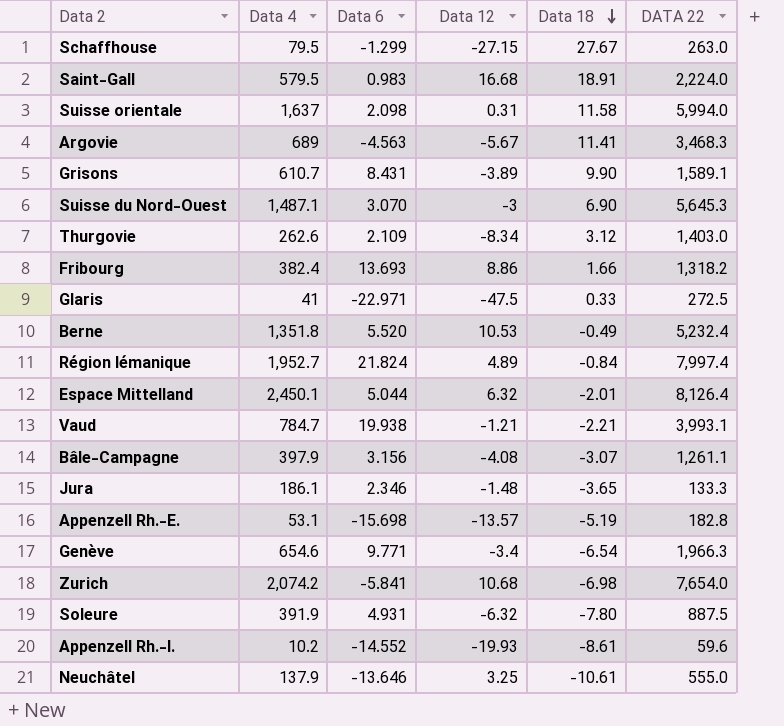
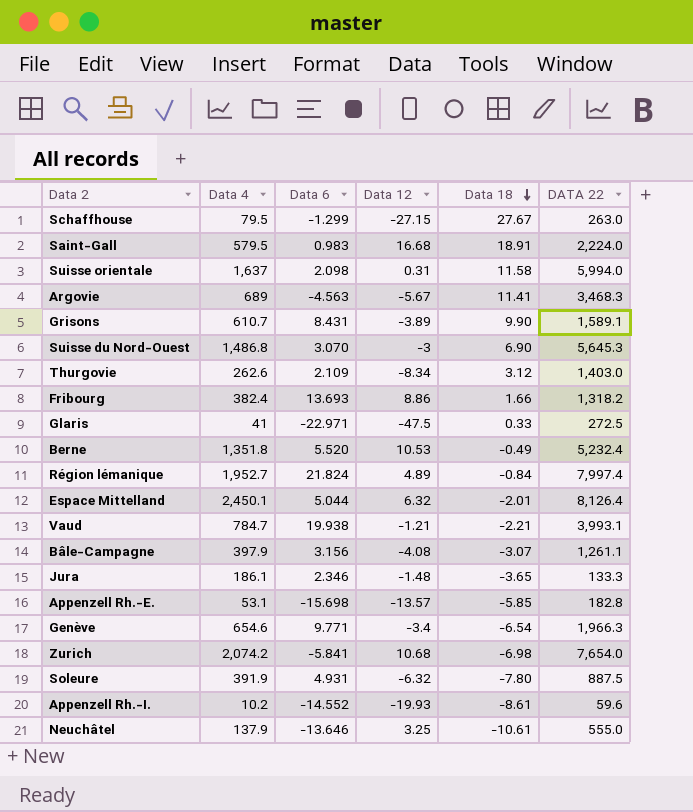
Suisse du Nord-Ouest | Data 4: 1,487.1 -> 1,486.8
Appenzell Rh.-E. | Data 18: -5.19 -> -5.85

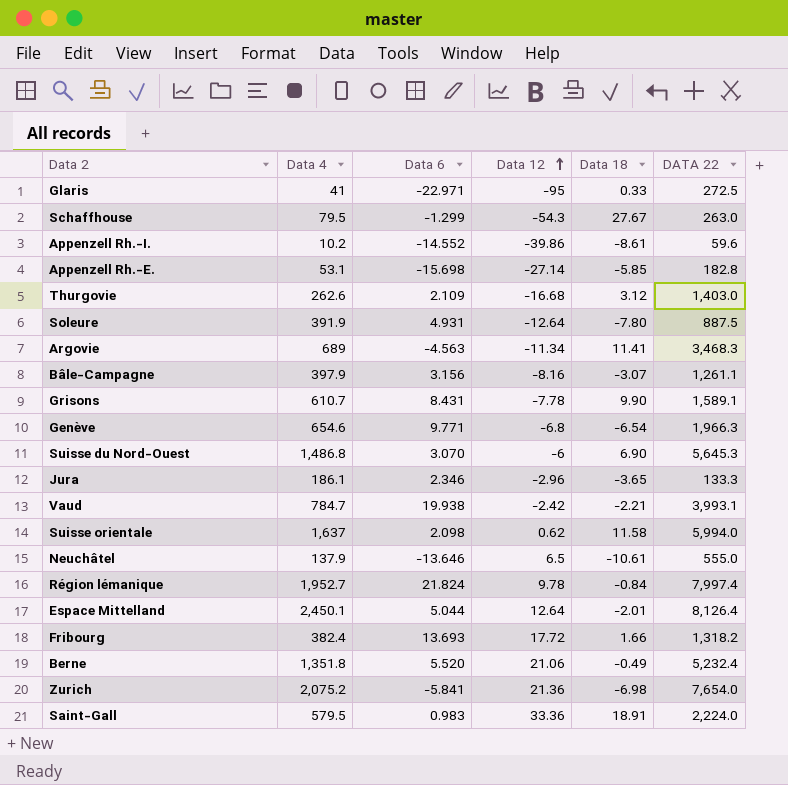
row order: Data 18 descending -> Data 12 ascending
Glaris | Data 12: -47.5 -> -95
Schaffhouse | Data 12: -27.15 -> -54.3
Appenzell Rh.-I. | Data 12: -19.93 -> -39.86
Appenzell Rh.-E. | Data 12: -13.57 -> -27.14
Thurgovie | Data 12: -8.34 -> -16.68
Soleure | Data 12: -6.32 -> -12.64
Argovie | Data 12: -5.67 -> -11.34
Bâle-Campagne | Data 12: -4.08 -> -8.16
Grisons | Data 12: -3.89 -> -7.78
Genève | Data 12: -3.4 -> -6.8
Suisse du Nord-Ouest | Data 12: -3 -> -6
Jura | Data 12: -1.48 -> -2.96
Vaud | Data 12: -1.21 -> -2.42
Suisse orientale | Data 12: 0.31 -> 0.62
Neuchâtel | Data 12: 3.25 -> 6.5
Région lémanique | Data 12: 4.89 -> 9.78
Espace Mittelland | Data 12: 6.32 -> 12.64
Fribourg | Data 12: 8.86 -> 17.72
Berne | Data 12: 10.53 -> 21.06
Zurich | Data 4: 2,074.2 -> 2,075.2
Zurich | Data 12: 10.68 -> 21.36
Saint-Gall | Data 12: 16.68 -> 33.36

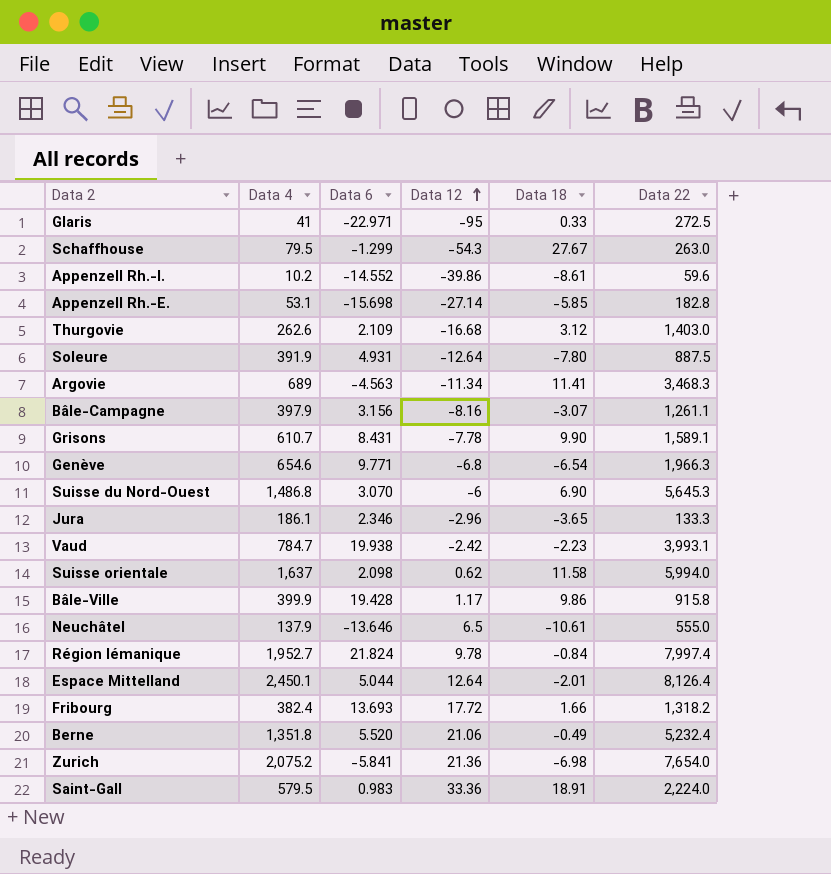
column name: DATA 22 -> Data 22
Vaud | Data 18: -2.21 -> -2.23
row Bâle-Ville: none -> 399.9 | 19.428 | 1.17 | 9.86 | 915.8

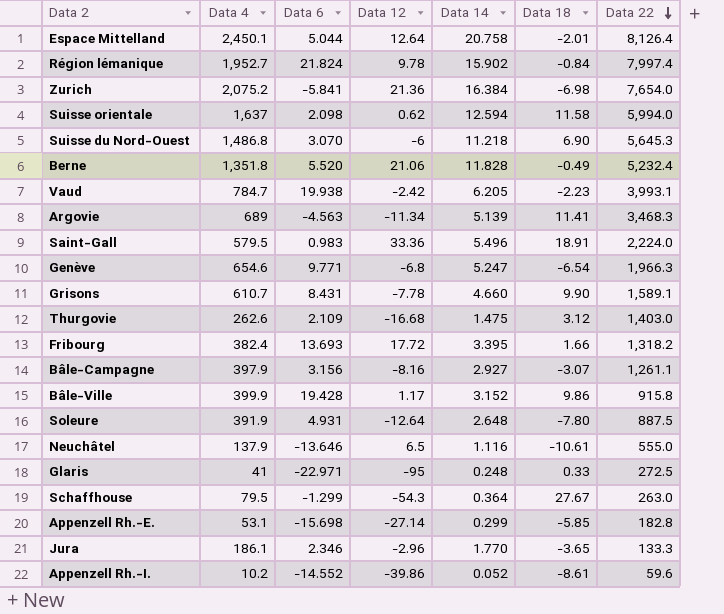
row order: Data 12 ascending -> Data 22 descending
column Data 14 | position: none -> 5

